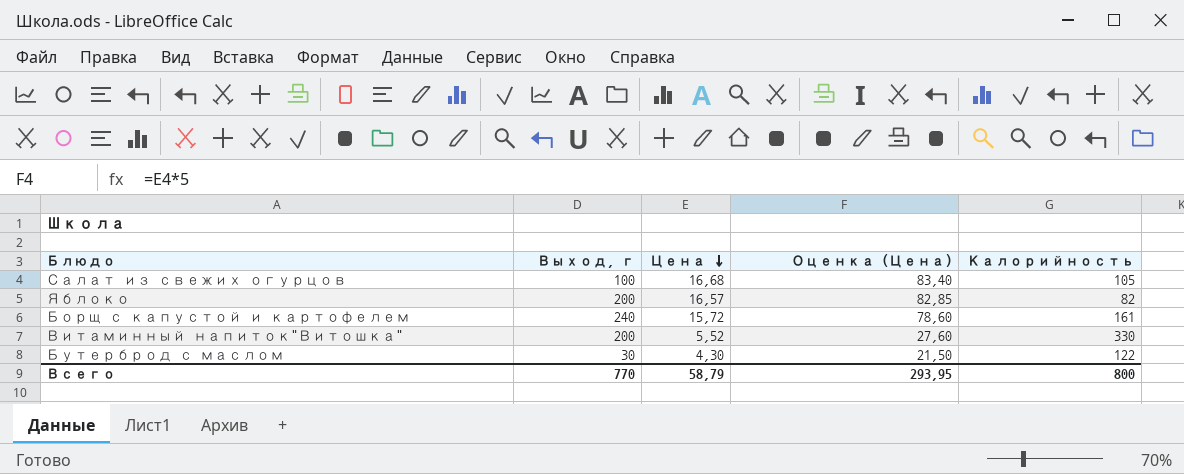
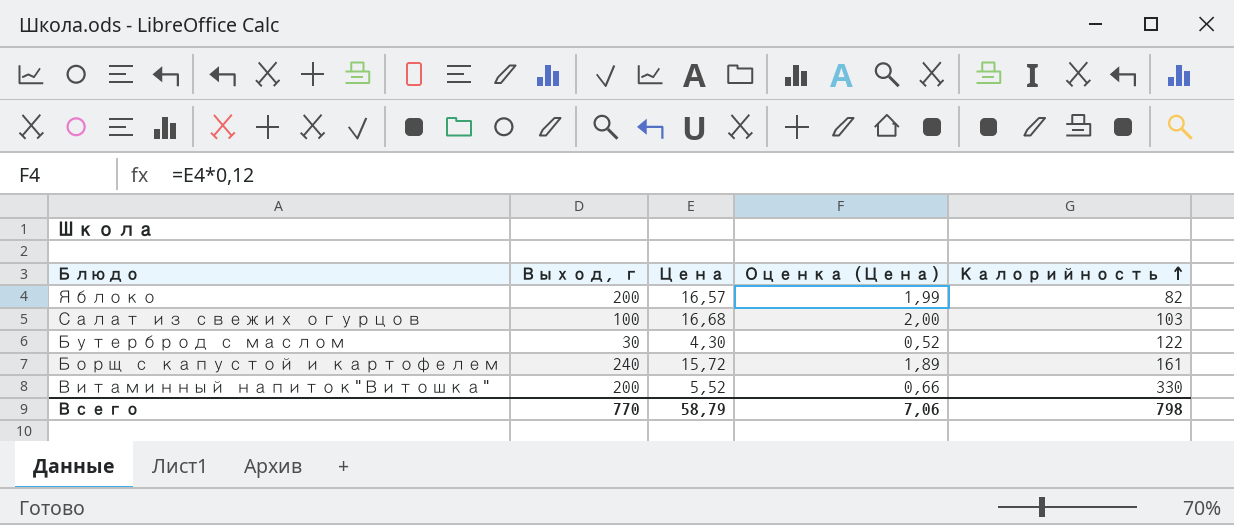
row order: Цена descending -> Калорийность ascending
column Оценка (Цена) | formula: [Цена] * 5 -> [Цена] * 0,12
Салат из свежих огурцов | Калорийность: 105 -> 103
Всего | Оценка (Цена): 293,95 -> 7,06
Всего | Калорийность: 800 -> 798

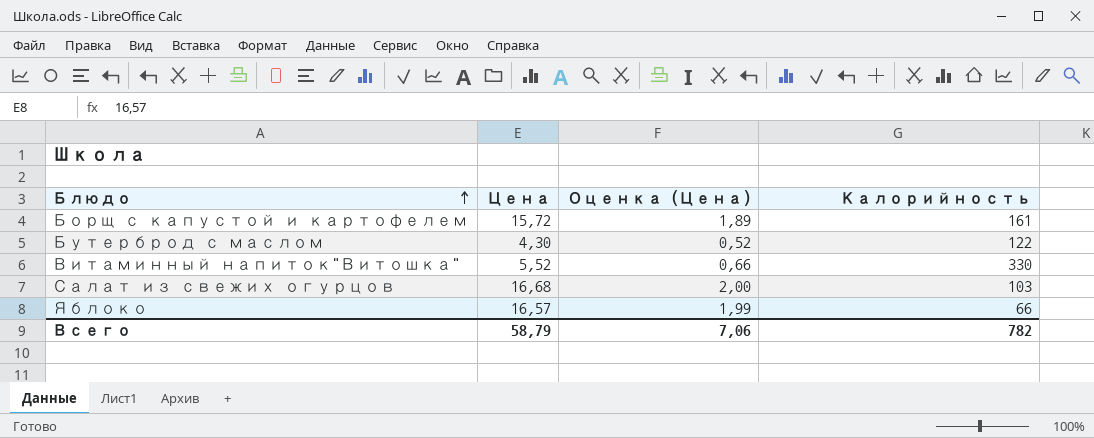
row order: Калорийность ascending -> Блюдо ascending
column Выход, г | position: 2 -> none
Яблоко | Калорийность: 82 -> 66
Всего | Калорийность: 798 -> 782

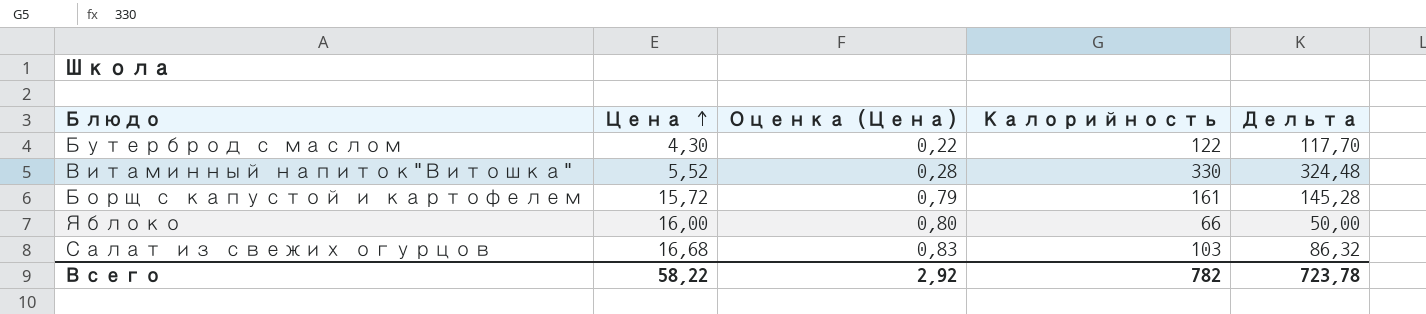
row order: Блюдо ascending -> Цена ascending
column Оценка (Цена) | formula: [Цена] * 0,12 -> [Цена] * 0,05
column Дельта | formula: none -> [Калорийность] - [Цена]
Яблоко | Цена: 16,57 -> 16,00
Всего | Цена: 58,79 -> 58,22
Всего | Оценка (Цена): 7,06 -> 2,92

